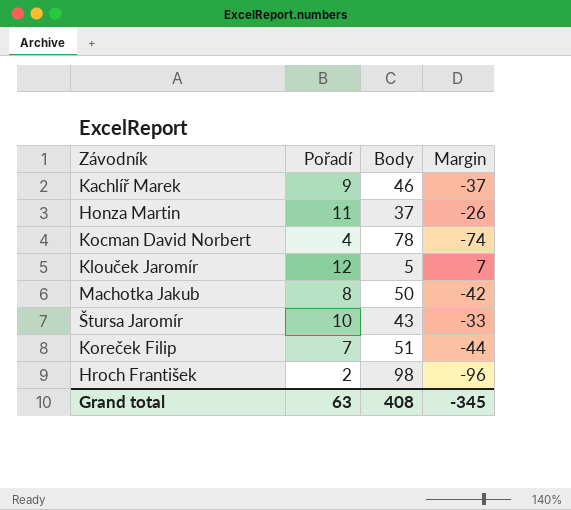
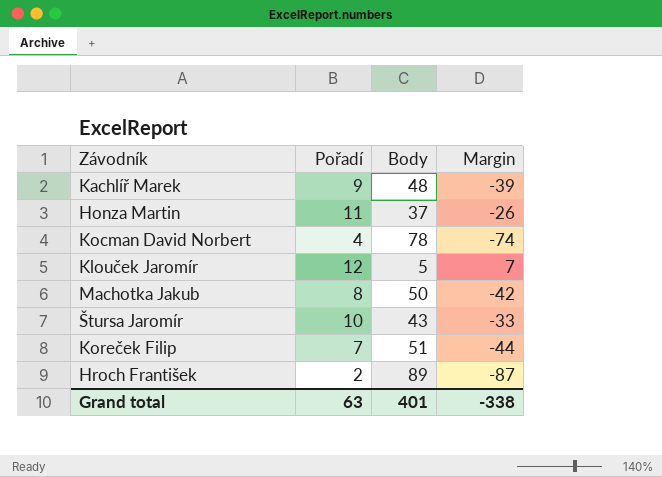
Kachlíř Marek | Body: 46 -> 48
Kachlíř Marek | Margin: -37 -> -39
Hroch František | Body: 98 -> 89
Hroch František | Margin: -96 -> -87
Grand total | Body: 408 -> 401
Grand total | Margin: -345 -> -338

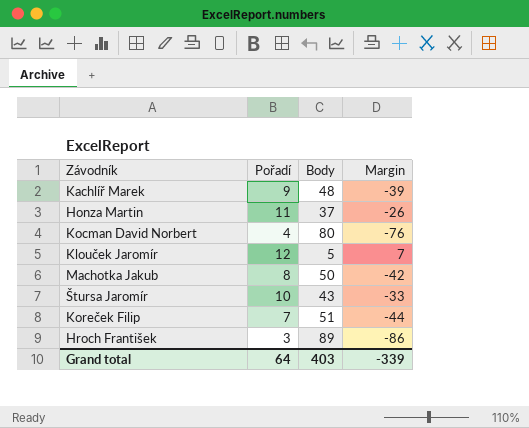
Kocman David Norbert | Body: 78 -> 80
Kocman David Norbert | Margin: -74 -> -76
Hroch František | Pořadí: 2 -> 3
Hroch František | Margin: -87 -> -86
Grand total | Pořadí: 63 -> 64
Grand total | Body: 401 -> 403
Grand total | Margin: -338 -> -339

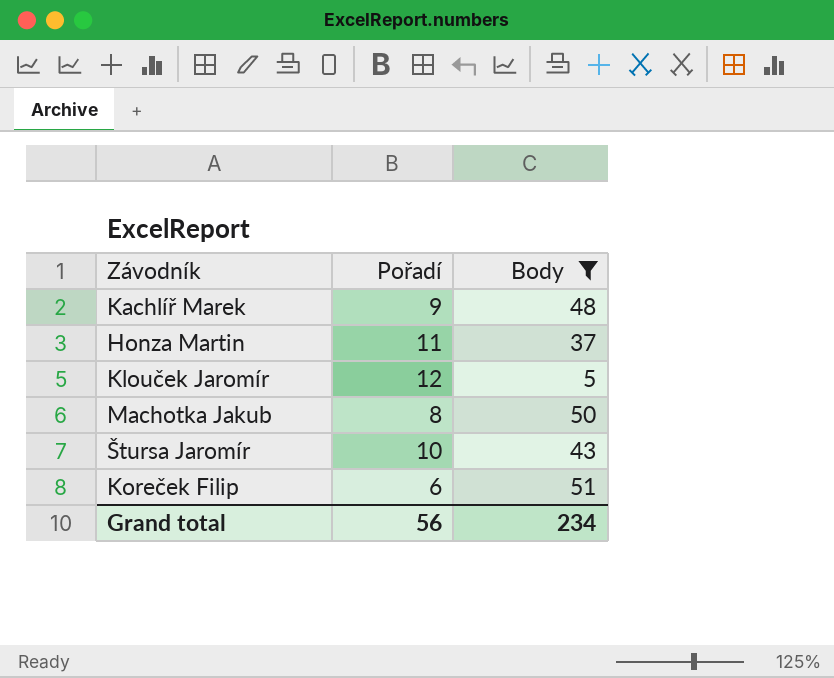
filter: none -> Body <= 51
column Margin | formula: [Pořadí] - [Body] -> none
Koreček Filip | Pořadí: 7 -> 6
Grand total | Pořadí: 64 -> 56
Grand total | Body: 403 -> 234

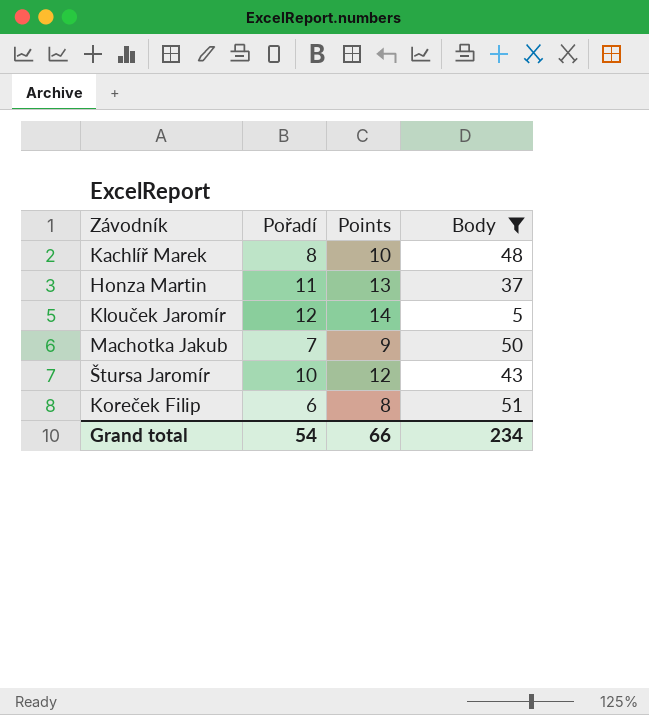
column Points | formula: none -> [Pořadí] + 2
Kachlíř Marek | Pořadí: 9 -> 8
Machotka Jakub | Pořadí: 8 -> 7
Grand total | Pořadí: 56 -> 54

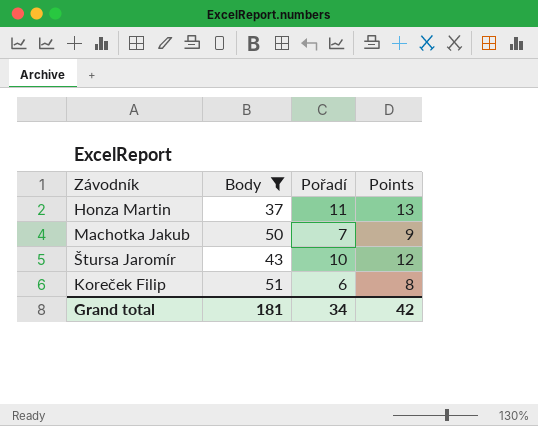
column Body | position: 4 -> 2
row Kachlíř Marek: 8 | 10 | 48 -> none
row Klouček Jaromír: 12 | 14 | 5 -> none
Grand total | Body: 234 -> 181
Grand total | Pořadí: 54 -> 34
Grand total | Points: 66 -> 42

